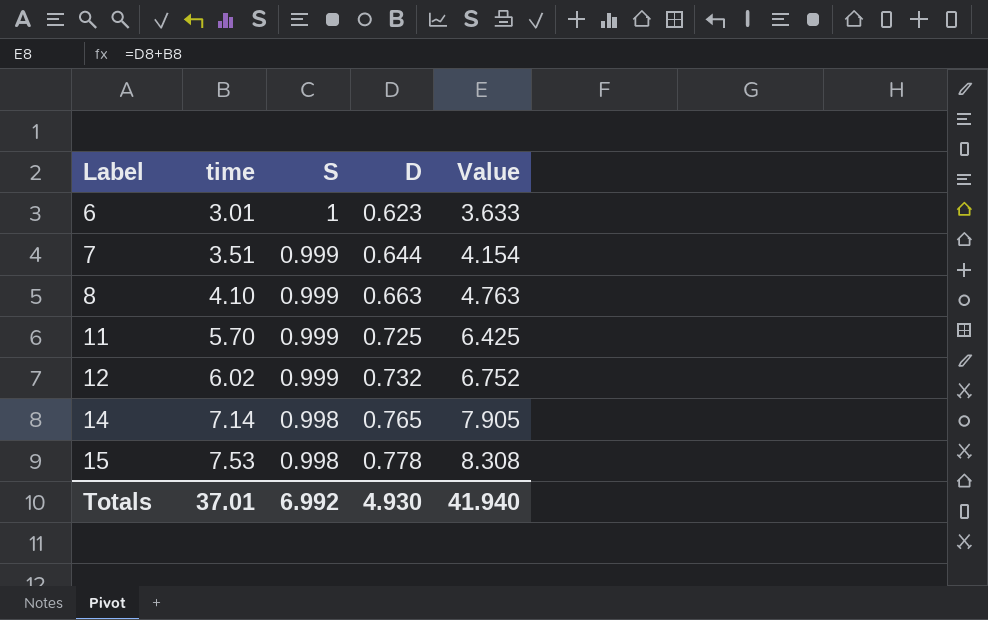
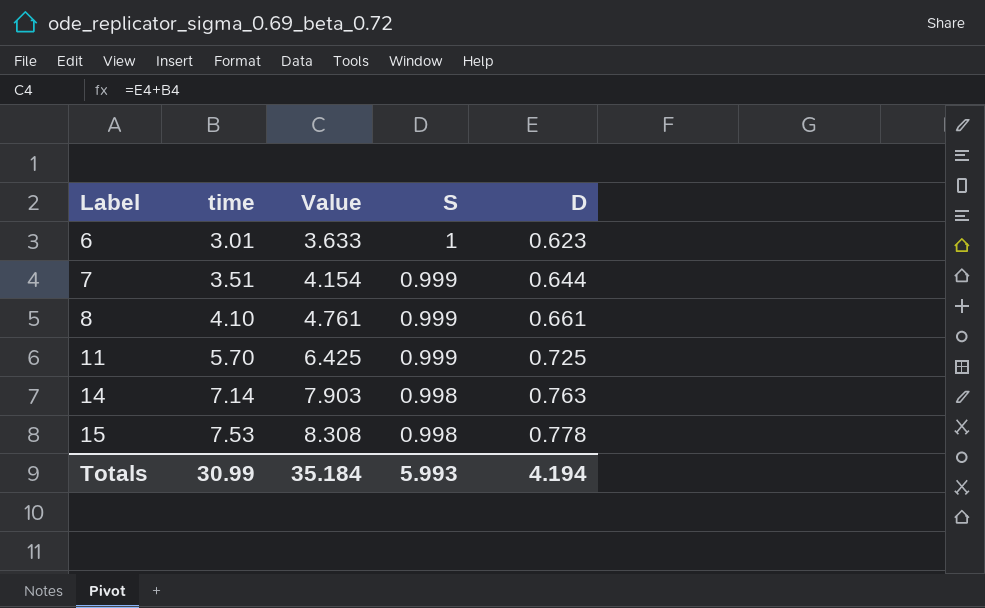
column Value | position: 5 -> 3
row 12: 6.02 | 0.999 | 0.732 | 6.752 -> none
8 | Value: 4.763 -> 4.761
8 | D: 0.663 -> 0.661
14 | Value: 7.905 -> 7.903
14 | D: 0.765 -> 0.763
Totals | time: 37.01 -> 30.99
Totals | Value: 41.940 -> 35.184
Totals | S: 6.992 -> 5.993
Totals | D: 4.930 -> 4.194

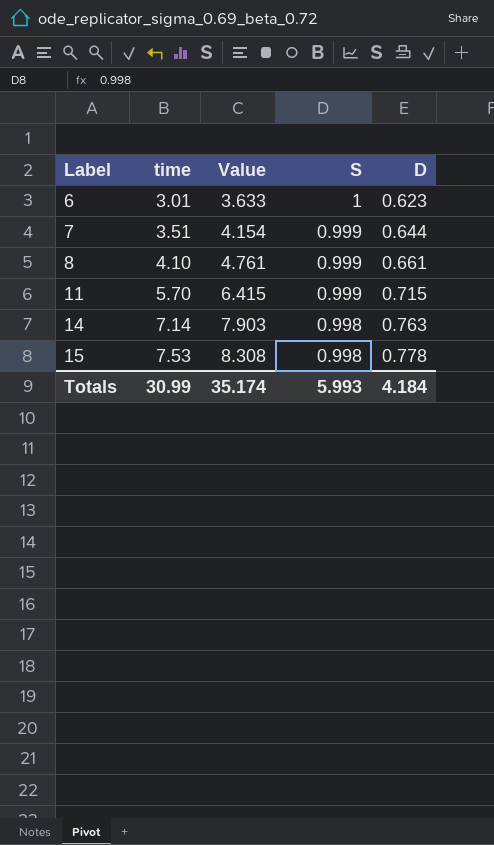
11 | Value: 6.425 -> 6.415
11 | D: 0.725 -> 0.715
Totals | Value: 35.184 -> 35.174
Totals | D: 4.194 -> 4.184

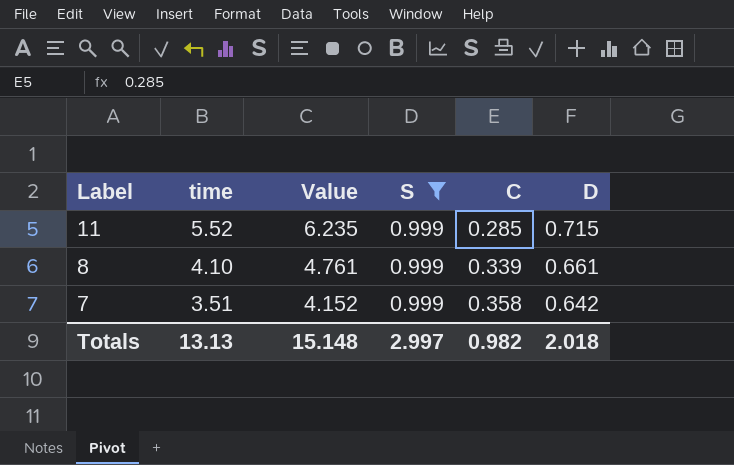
filter: none -> S = 0.999
row order: Label ascending -> Label descending
column C | position: none -> 5
11 | time: 5.70 -> 5.52
11 | Value: 6.415 -> 6.235
7 | Value: 4.154 -> 4.152
7 | D: 0.644 -> 0.642
Totals | time: 30.99 -> 13.13
Totals | Value: 35.174 -> 15.148
Totals | S: 5.993 -> 2.997
Totals | D: 4.184 -> 2.018

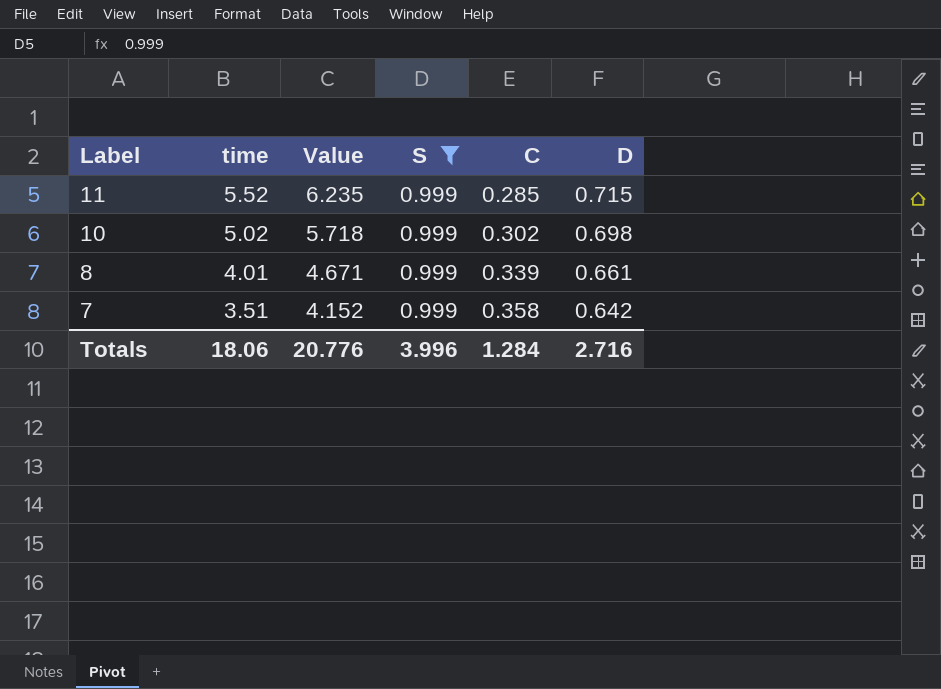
row 10: none -> 5.02 | 5.718 | 0.999 | 0.302 | 0.698
8 | time: 4.10 -> 4.01
8 | Value: 4.761 -> 4.671
Totals | time: 13.13 -> 18.06
Totals | Value: 15.148 -> 20.776
Totals | S: 2.997 -> 3.996
Totals | C: 0.982 -> 1.284
Totals | D: 2.018 -> 2.716

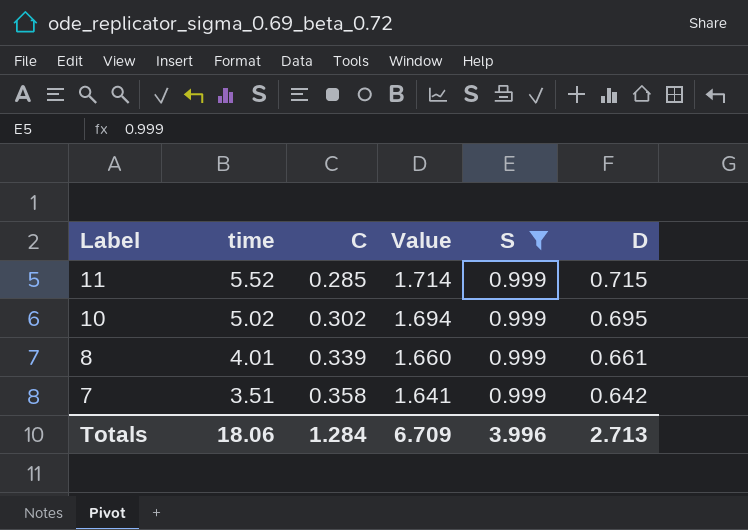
column C | position: 5 -> 3
column Value | formula: [time] + [D] -> [S] + [D]
10 | D: 0.698 -> 0.695
Totals | Value: 20.776 -> 6.709
Totals | D: 2.716 -> 2.713

